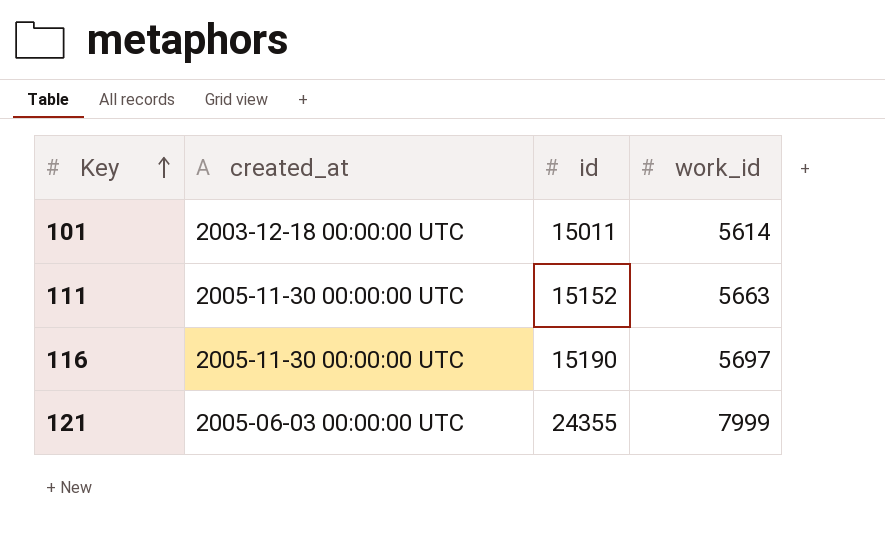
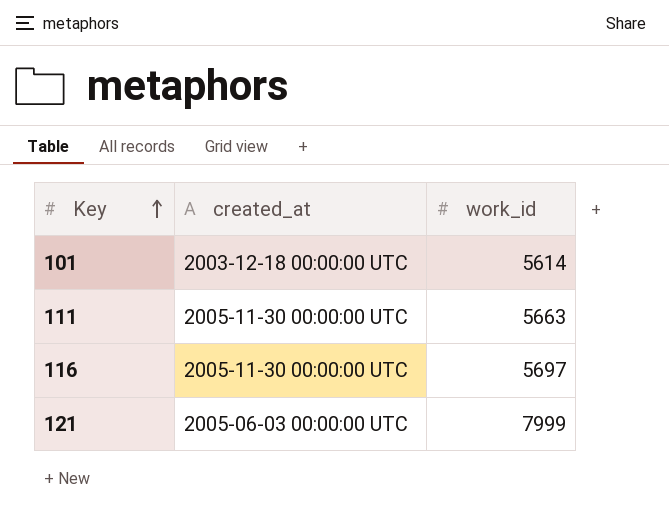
column id | position: 3 -> none

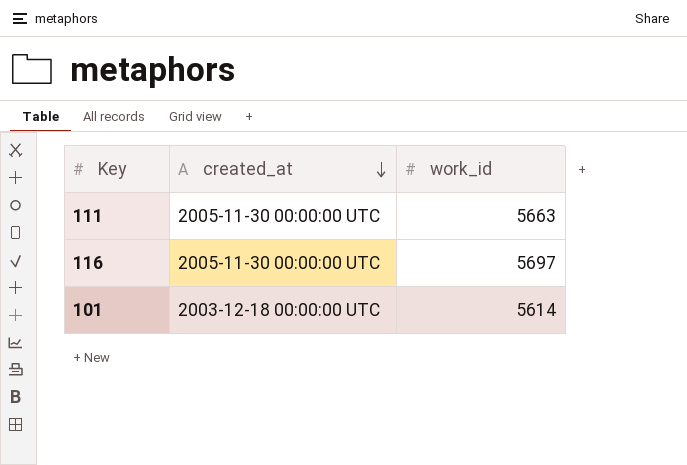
row order: Key ascending -> created_at descending
row 121: 2005-06-03 00:00:00 UTC | 7999 -> none

